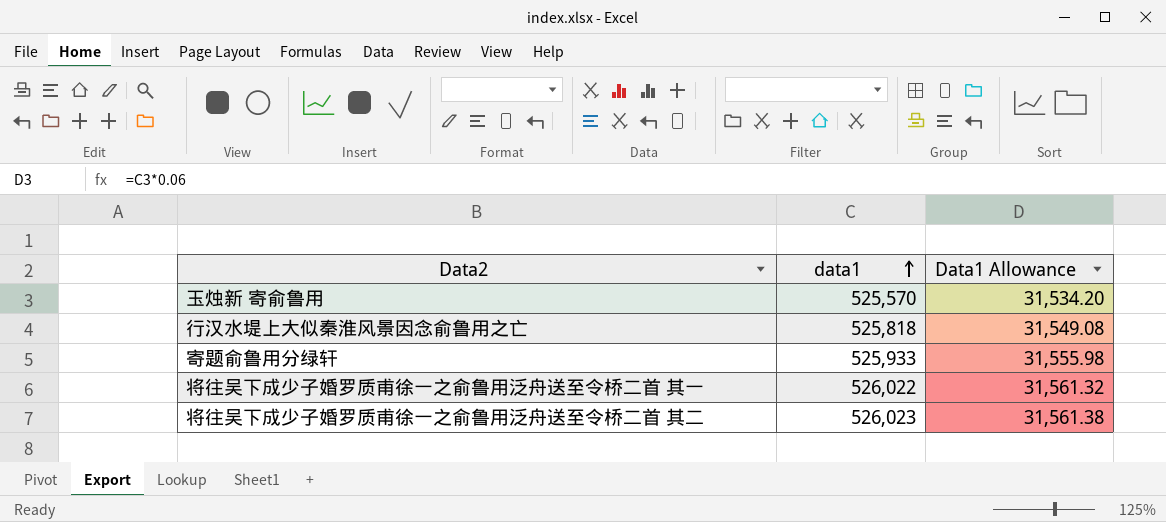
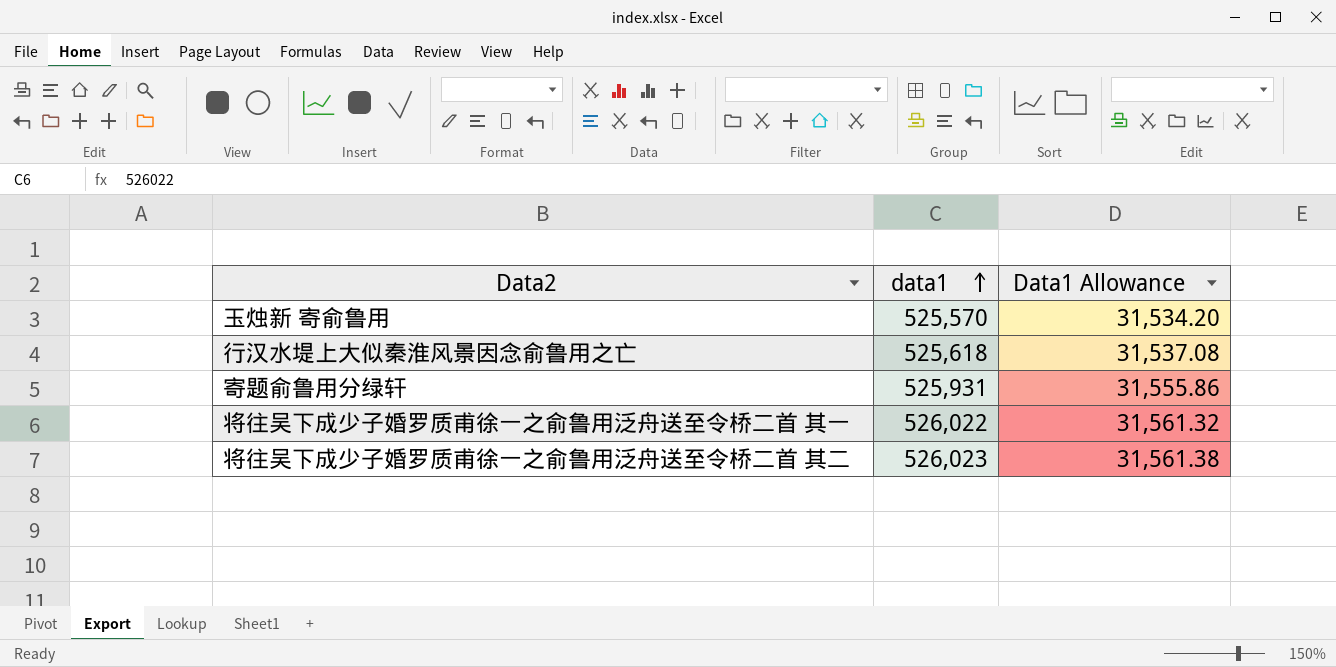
行汉水堤上大似秦淮风景因念俞鲁用之亡 | data1: 525,818 -> 525,618
行汉水堤上大似秦淮风景因念俞鲁用之亡 | Data1 Allowance: 31,549.08 -> 31,537.08
寄题俞鲁用分绿轩 | data1: 525,933 -> 525,931
寄题俞鲁用分绿轩 | Data1 Allowance: 31,555.98 -> 31,555.86

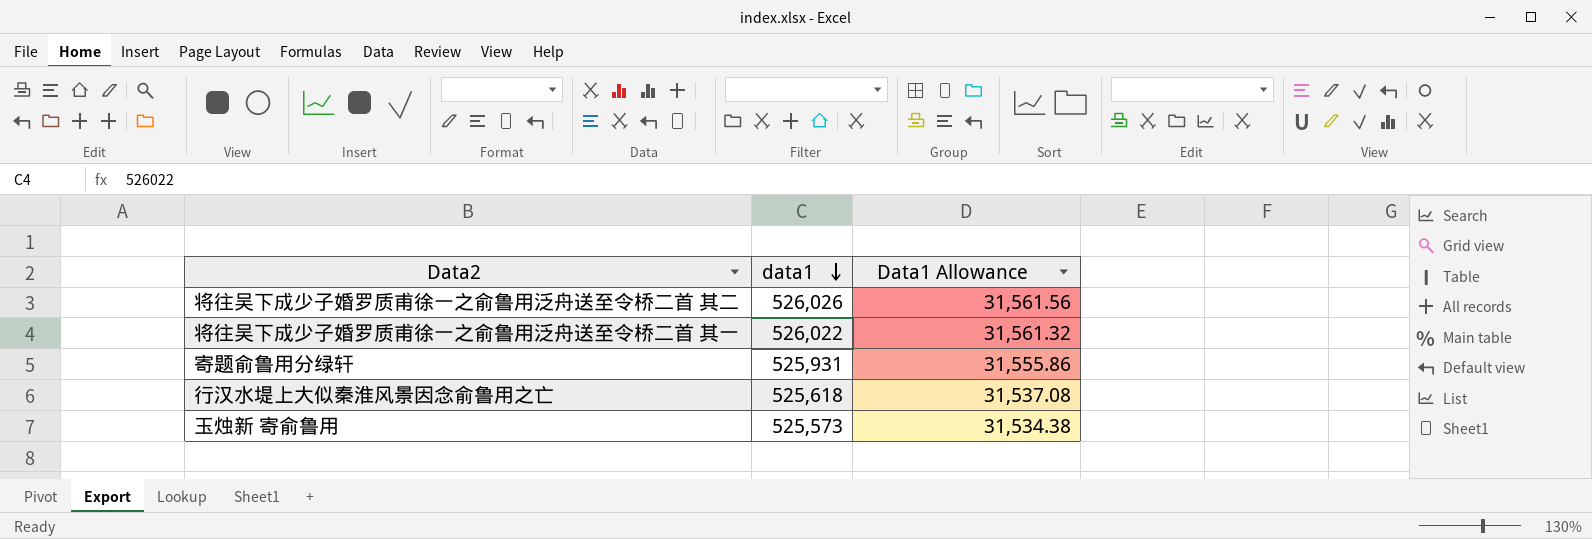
row order: data1 ascending -> data1 descending
将往吴下成少子婚罗质甫徐一之俞鲁用泛舟送至令桥二首 其二 | data1: 526,023 -> 526,026
将往吴下成少子婚罗质甫徐一之俞鲁用泛舟送至令桥二首 其二 | Data1 Allowance: 31,561.38 -> 31,561.56
玉烛新 寄俞鲁用 | data1: 525,570 -> 525,573
玉烛新 寄俞鲁用 | Data1 Allowance: 31,534.20 -> 31,534.38

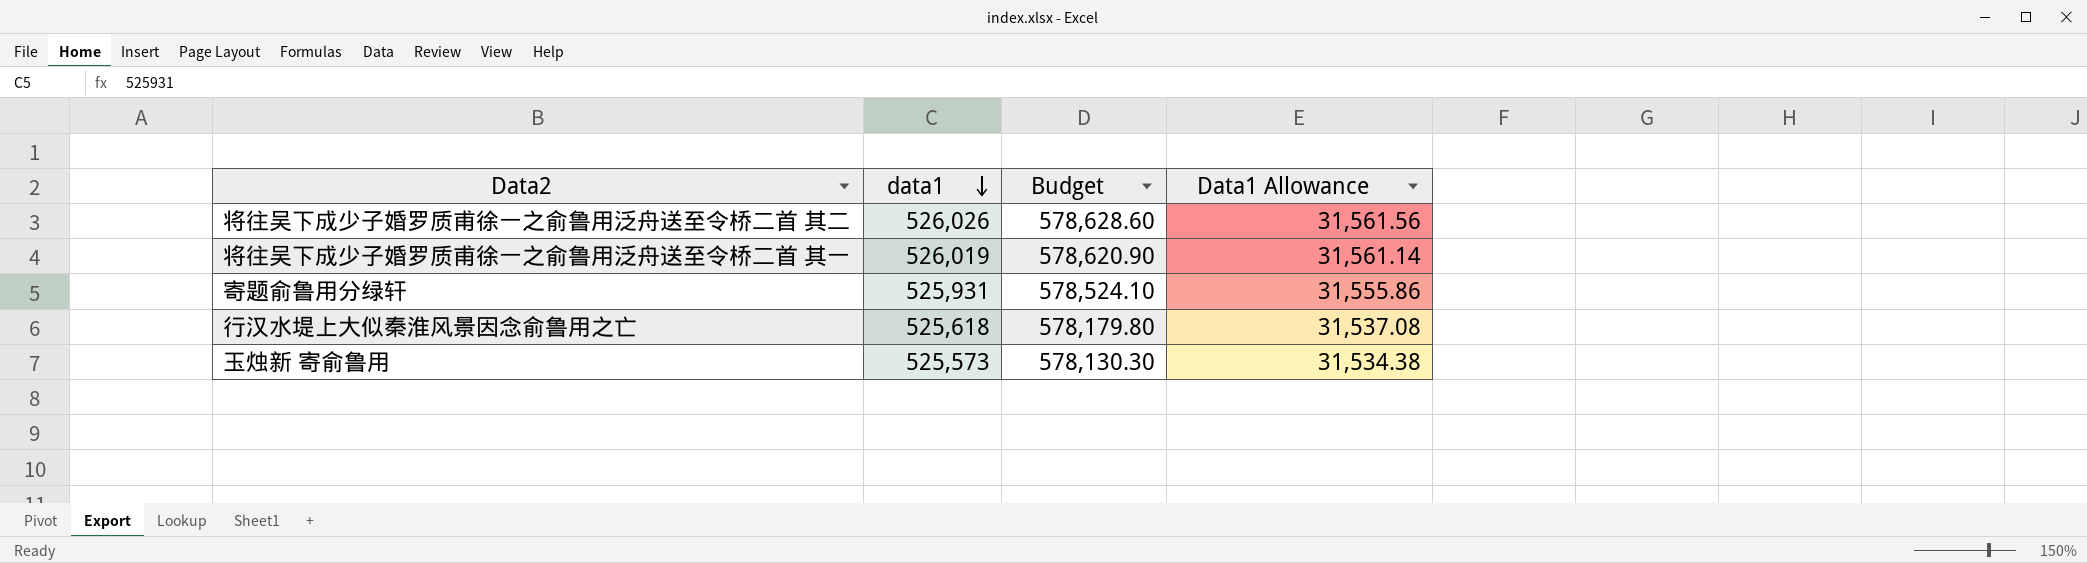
column Budget | formula: none -> [data1] * 1.1
将往吴下成少子婚罗质甫徐一之俞鲁用泛舟送至令桥二首 其一 | data1: 526,022 -> 526,019
将往吴下成少子婚罗质甫徐一之俞鲁用泛舟送至令桥二首 其一 | Data1 Allowance: 31,561.32 -> 31,561.14

